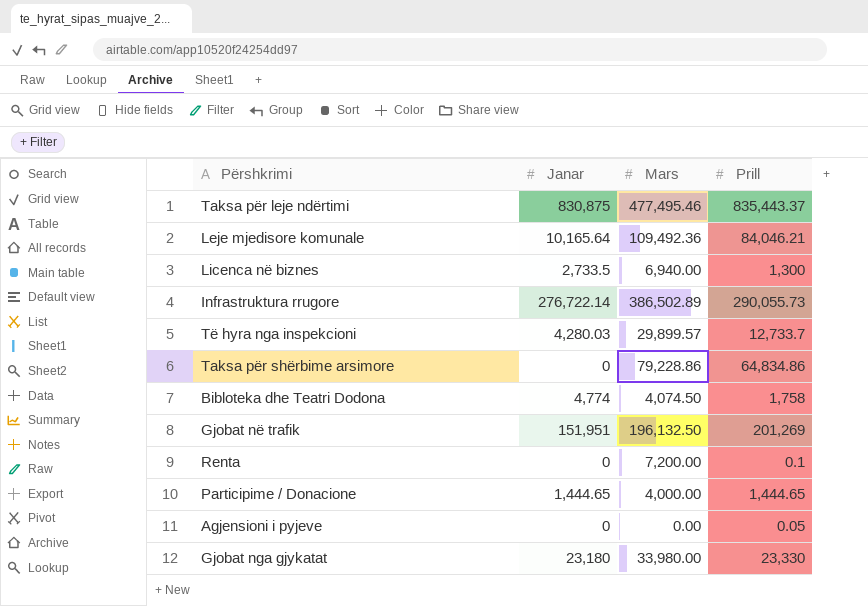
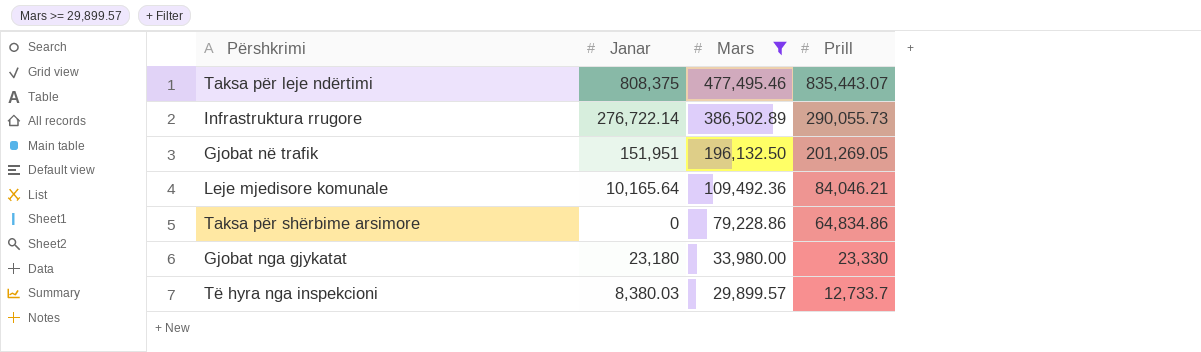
filter: none -> Mars >= 29,899.57
row order: none -> Mars descending
Taksa për leje ndërtimi | Janar: 830,875 -> 808,375
Taksa për leje ndërtimi | Prill: 835,443.37 -> 835,443.07
Gjobat në trafik | Prill: 201,269 -> 201,269.05
Të hyra nga inspekcioni | Janar: 4,280.03 -> 8,380.03

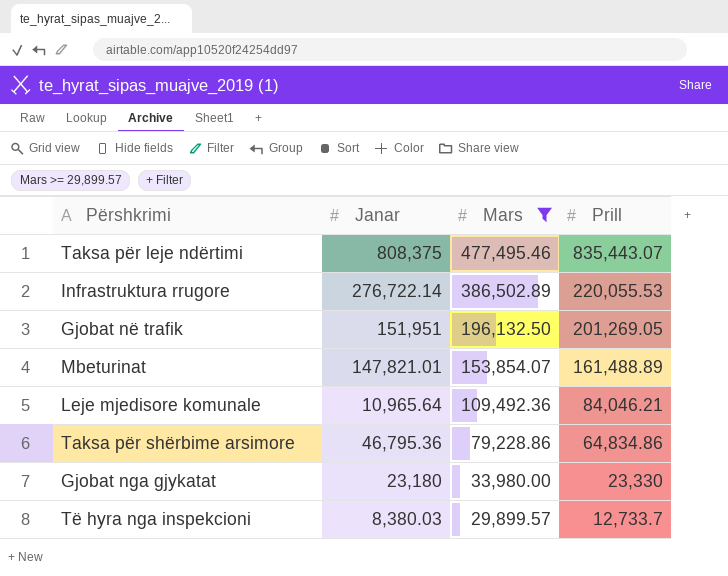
Infrastruktura rrugore | Prill: 290,055.73 -> 220,055.53
row Mbeturinat: none -> 147,821.01 | 153,854.07 | 161,488.89
Leje mjedisore komunale | Janar: 10,165.64 -> 10,965.64
Taksa për shërbime arsimore | Janar: 0 -> 46,795.36

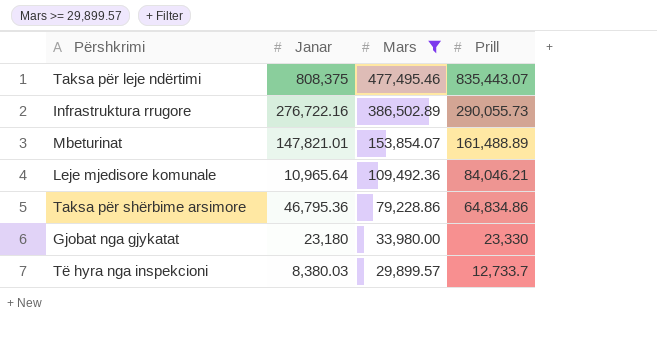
row Gjobat në trafik: 151,951 | 196,132.50 | 201,269.05 -> none
Infrastruktura rrugore | Janar: 276,722.14 -> 276,722.16
Infrastruktura rrugore | Prill: 220,055.53 -> 290,055.73

